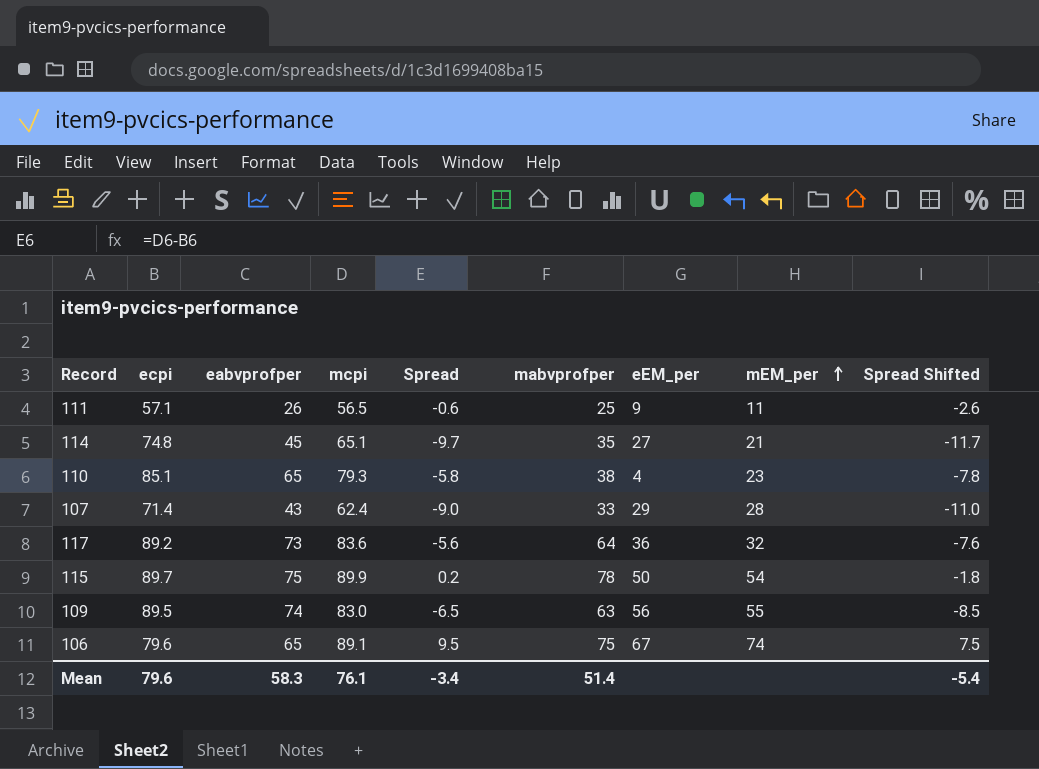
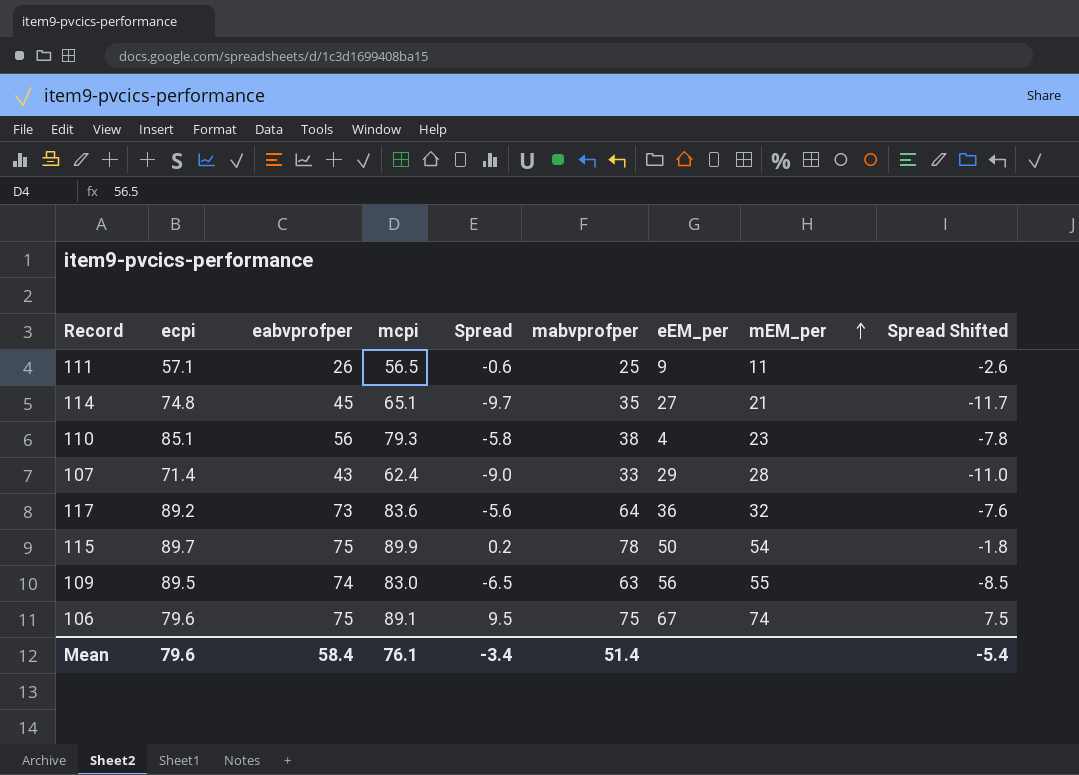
110 | eabvprofper: 65 -> 56
106 | eabvprofper: 65 -> 75
Mean | eabvprofper: 58.3 -> 58.4

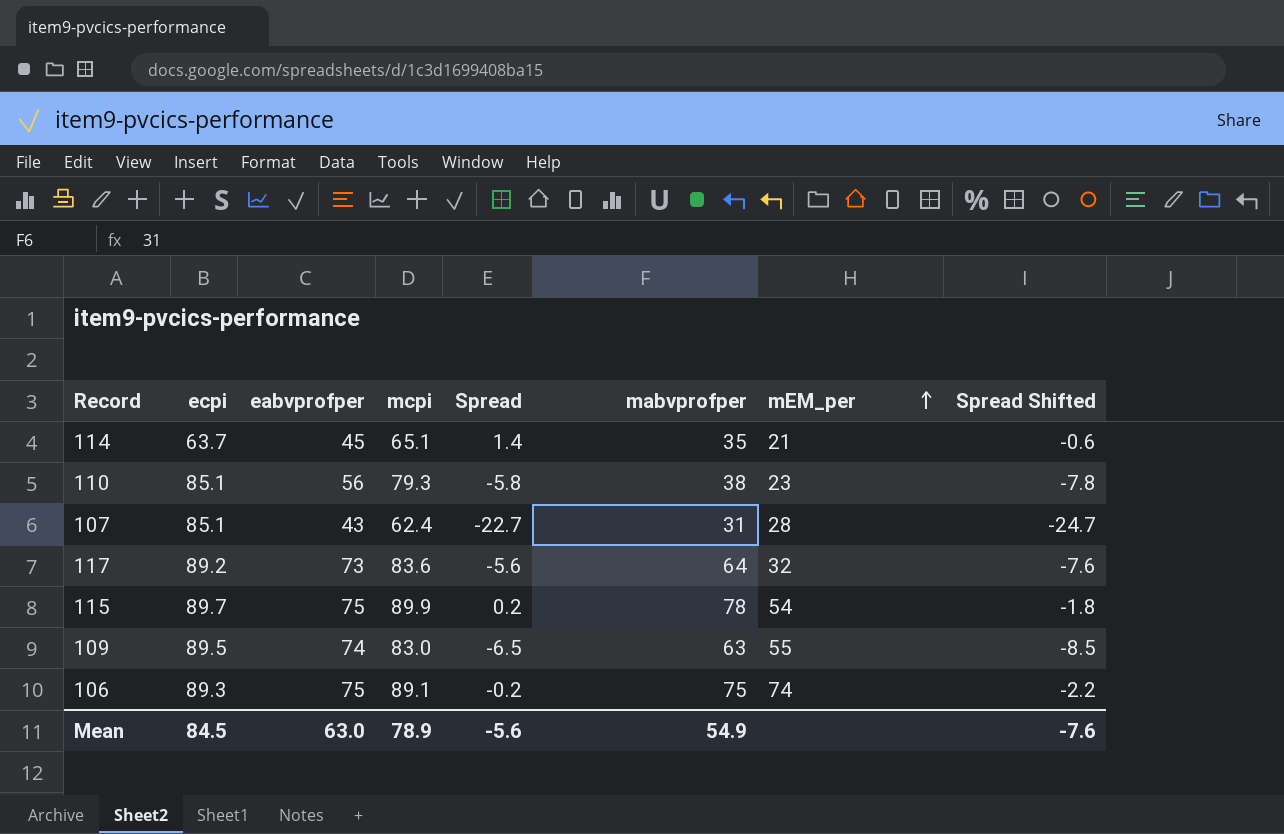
column eEM_per | position: 7 -> none
row 111: 57.1 | 26 | 56.5 | -0.6 | 25 | 9 | 11 | -2.6 -> none
114 | ecpi: 74.8 -> 63.7
114 | Spread: -9.7 -> 1.4
114 | Spread Shifted: -11.7 -> -0.6
107 | ecpi: 71.4 -> 85.1
107 | Spread: -9.0 -> -22.7
107 | mabvprofper: 33 -> 31
107 | Spread Shifted: -11.0 -> -24.7
106 | ecpi: 79.6 -> 89.3
106 | Spread: 9.5 -> -0.2
106 | Spread Shifted: 7.5 -> -2.2
Mean | ecpi: 79.6 -> 84.5
Mean | eabvprofper: 58.4 -> 63.0
Mean | mcpi: 76.1 -> 78.9
Mean | Spread: -3.4 -> -5.6
Mean | mabvprofper: 51.4 -> 54.9
Mean | Spread Shifted: -5.4 -> -7.6

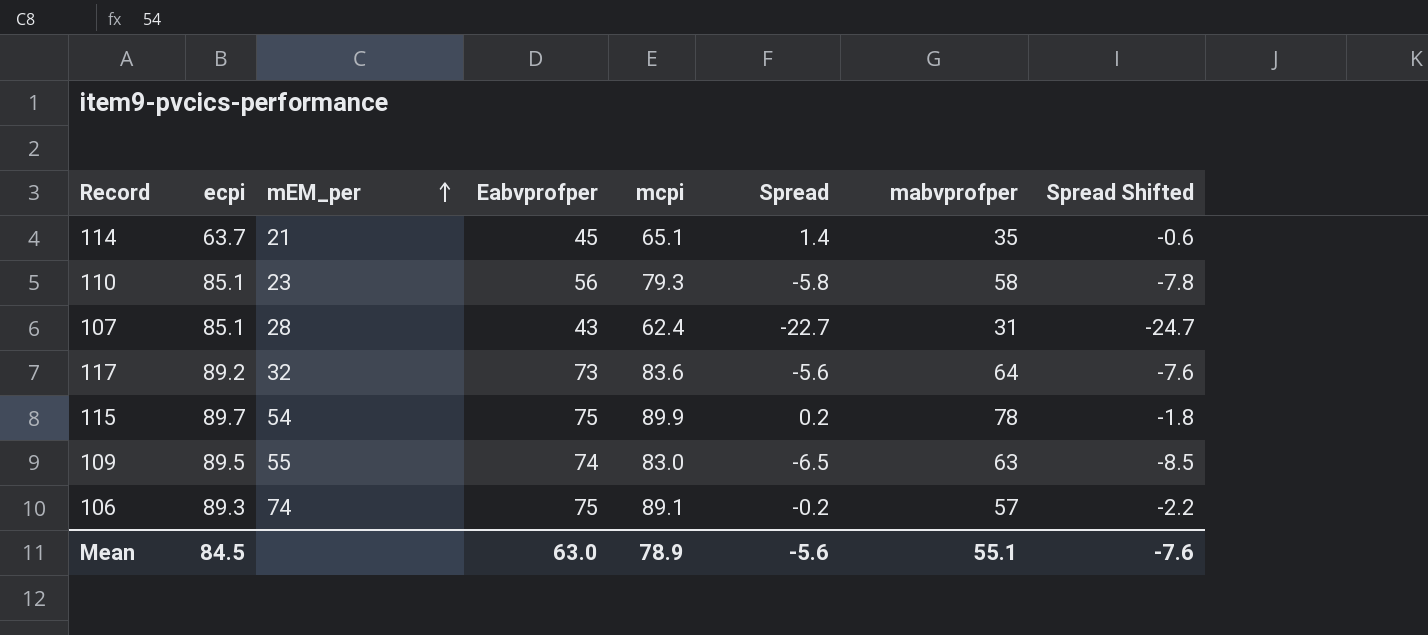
column mEM_per | position: 7 -> 3
column name: eabvprofper -> Eabvprofper
110 | mabvprofper: 38 -> 58
106 | mabvprofper: 75 -> 57
Mean | mabvprofper: 54.9 -> 55.1

